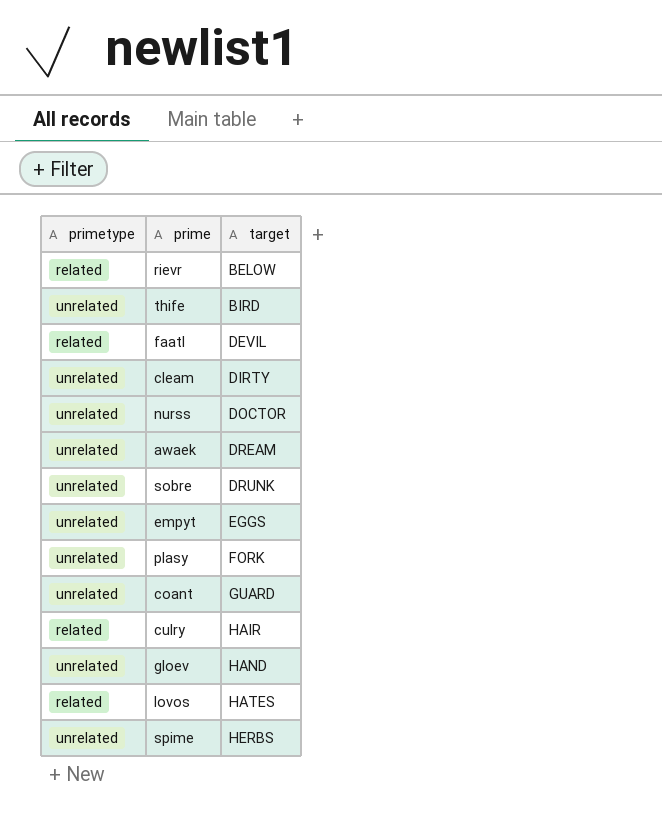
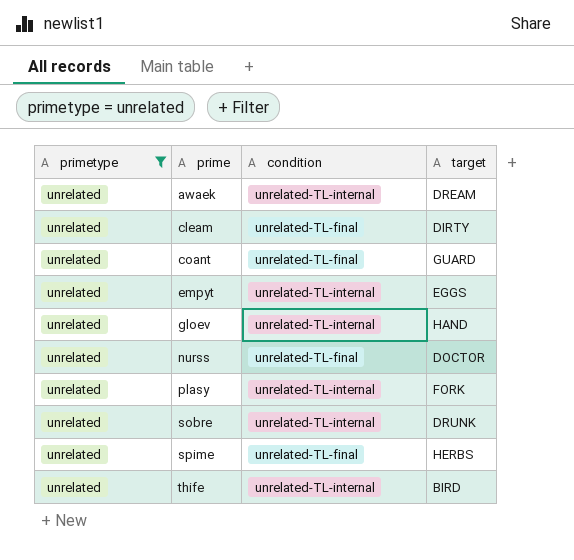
filter: none -> primetype = unrelated
row order: target ascending -> prime ascending
column condition | position: none -> 3

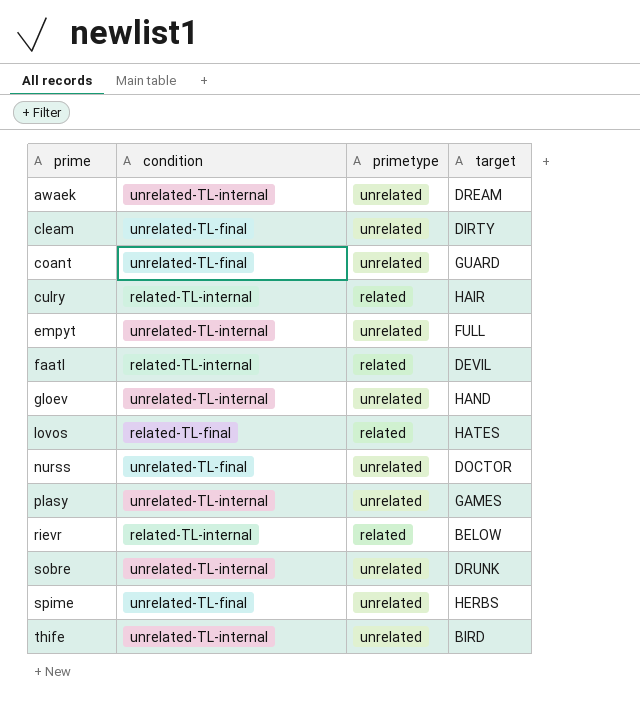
filter: primetype = unrelated -> none
column primetype | position: 1 -> 3
empyt | target: EGGS -> FULL
plasy | target: FORK -> GAMES

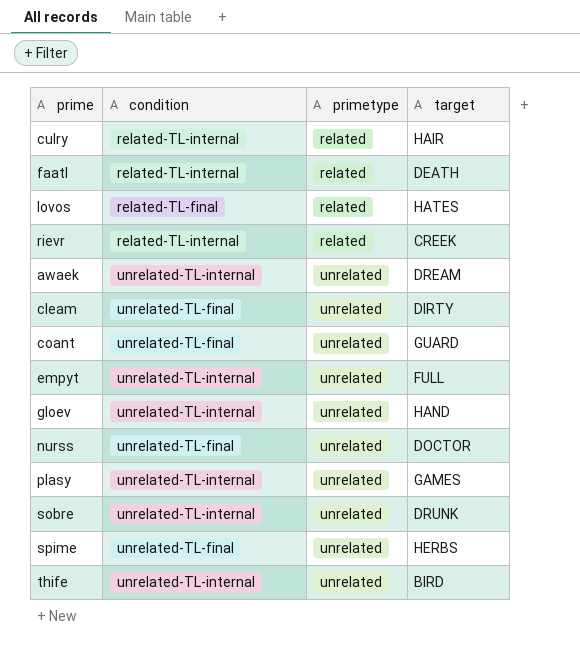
row order: prime ascending -> primetype ascending
faatl | target: DEVIL -> DEATH
rievr | target: BELOW -> CREEK

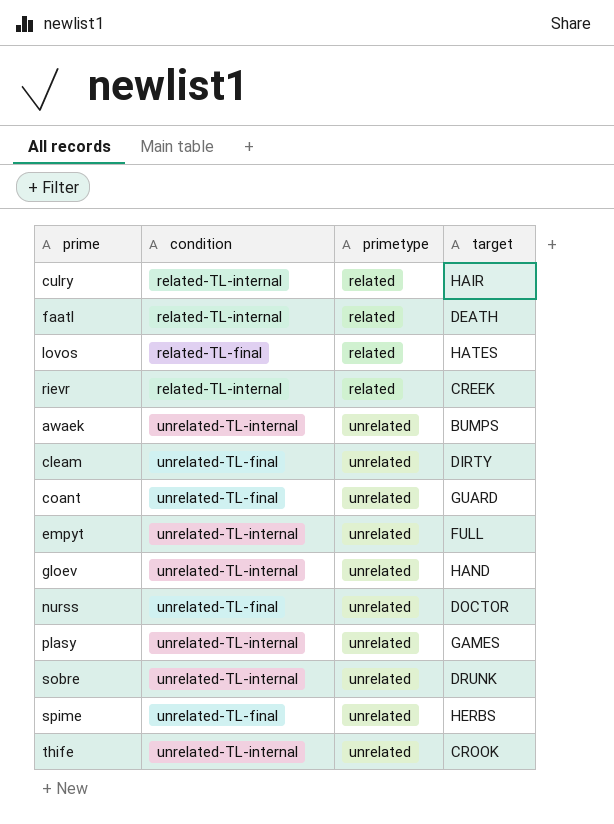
awaek | target: DREAM -> BUMPS
thife | target: BIRD -> CROOK

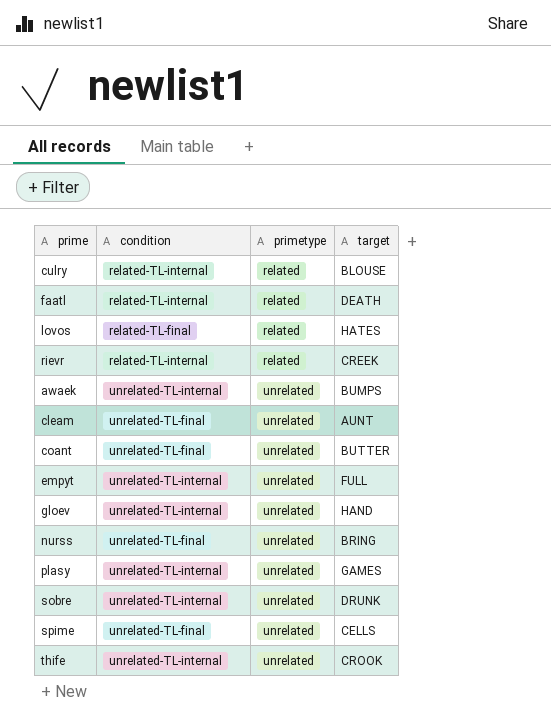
culry | target: HAIR -> BLOUSE
cleam | target: DIRTY -> AUNT
coant | target: GUARD -> BUTTER
nurss | target: DOCTOR -> BRING
spime | target: HERBS -> CELLS

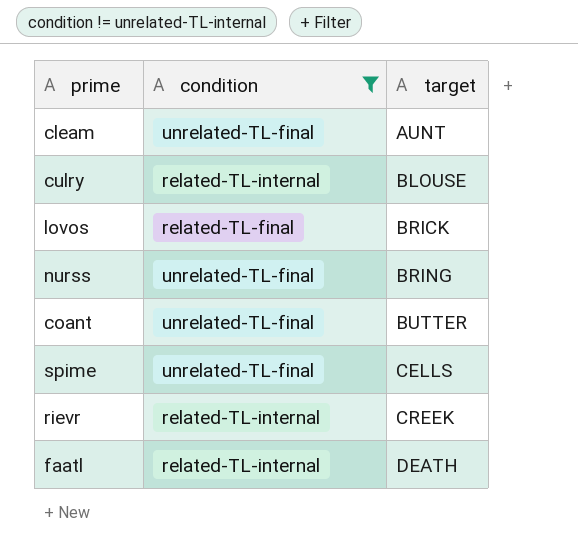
filter: none -> condition != unrelated-TL-internal
row order: primetype ascending -> target ascending
column primetype | position: 3 -> none
lovos | target: HATES -> BRICK

